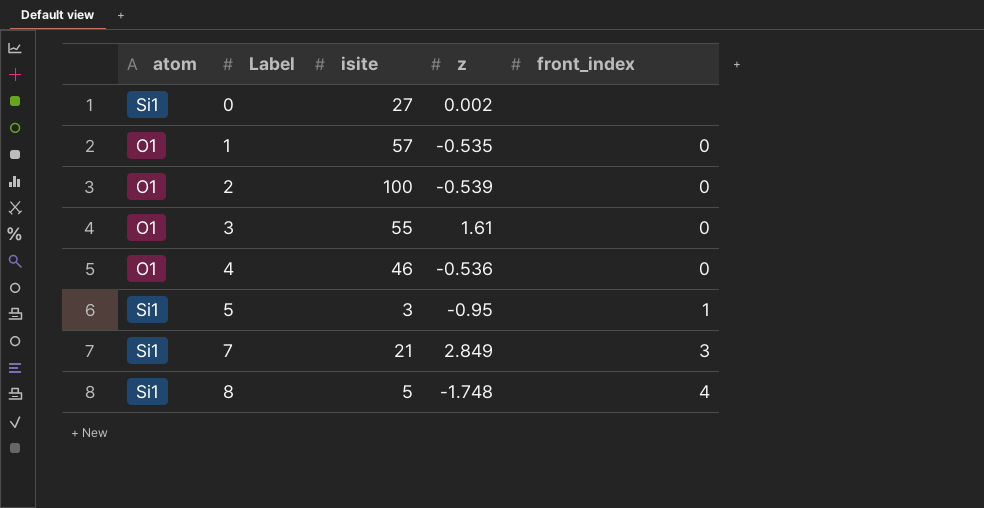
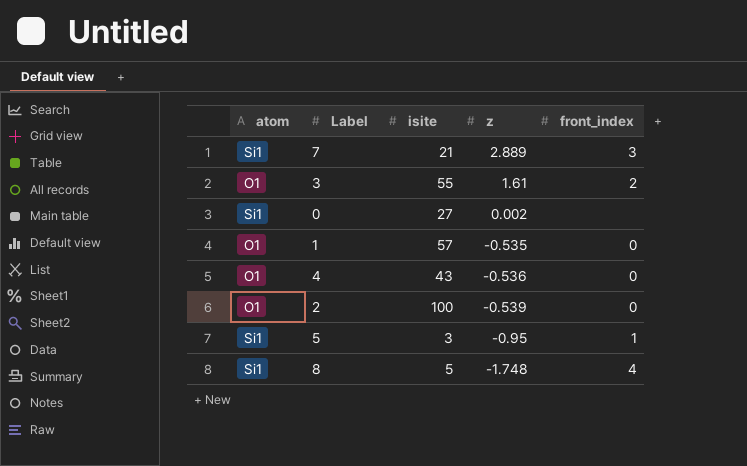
row order: Label ascending -> z descending
7 | z: 2.849 -> 2.889
3 | front_index: 0 -> 2
4 | isite: 46 -> 43

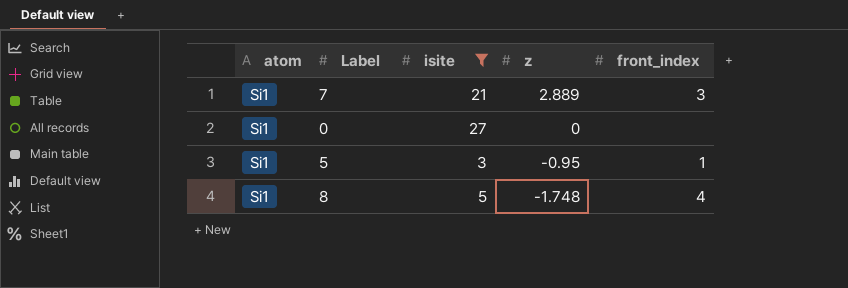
filter: none -> isite <= 27
0 | z: 0.002 -> 0

